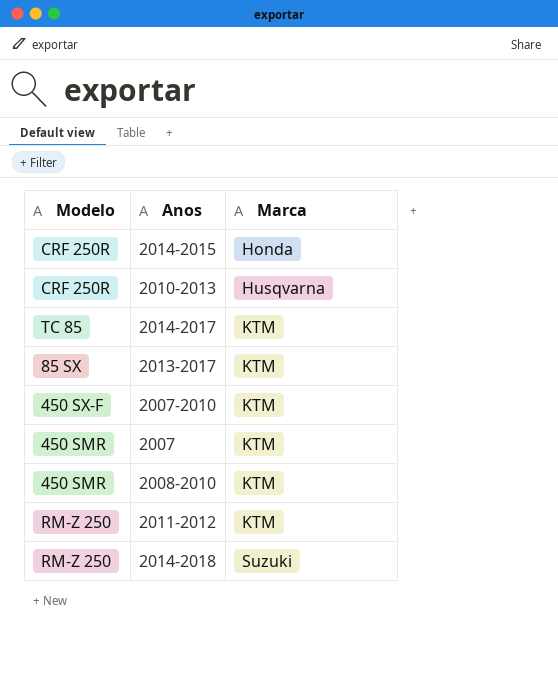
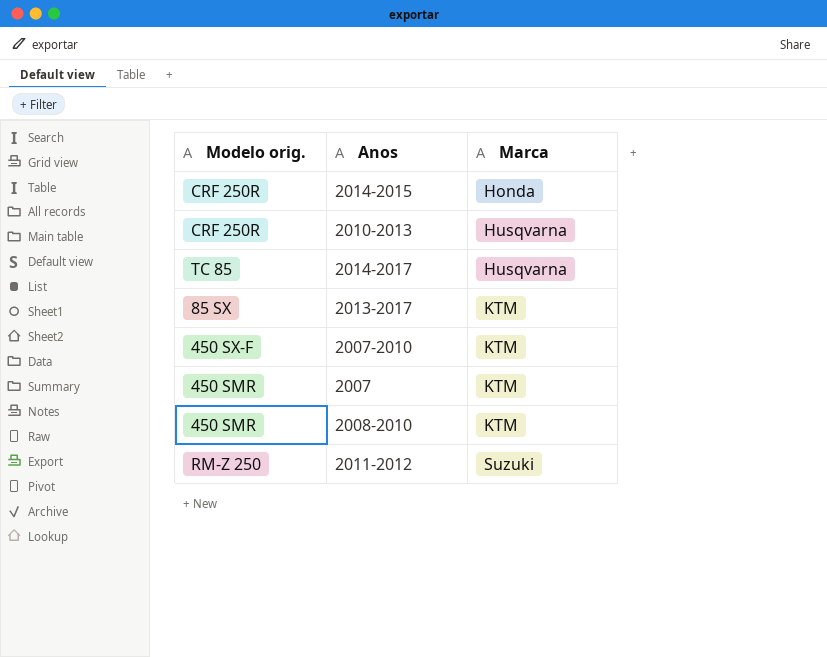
column name: Modelo -> Modelo orig.
row 2014-2018: RM-Z 250 | Suzuki -> none
2014-2017 | Marca: KTM -> Husqvarna
2011-2012 | Marca: KTM -> Suzuki

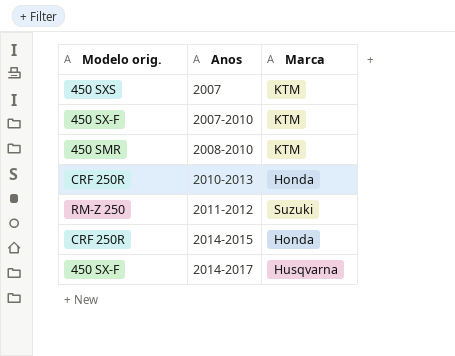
row order: Marca ascending -> Anos ascending
row 2013-2017: 85 SX | KTM -> none
2007 | Modelo orig.: 450 SMR -> 450 SXS
2010-2013 | Marca: Husqvarna -> Honda
2014-2017 | Modelo orig.: TC 85 -> 450 SX-F

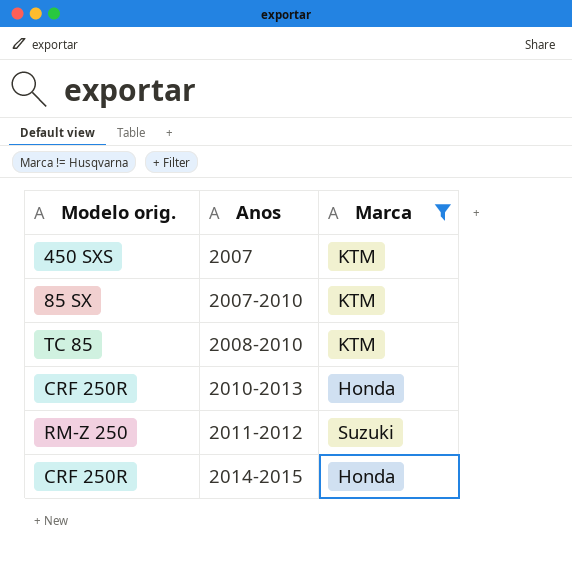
filter: none -> Marca != Husqvarna
2007-2010 | Modelo orig.: 450 SX-F -> 85 SX
2008-2010 | Modelo orig.: 450 SMR -> TC 85

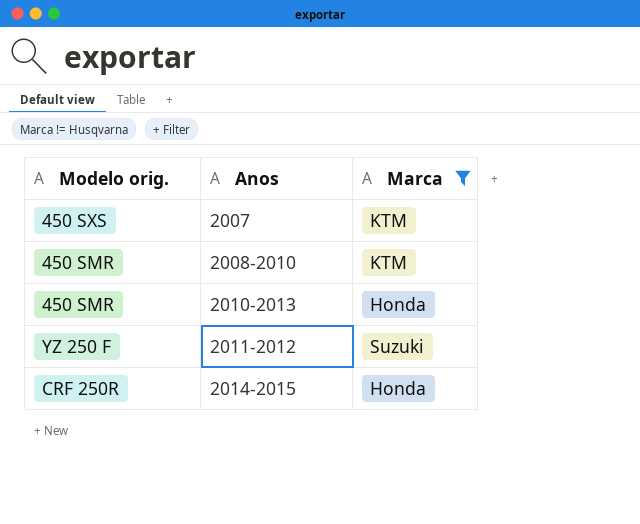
row 2007-2010: 85 SX | KTM -> none
2008-2010 | Modelo orig.: TC 85 -> 450 SMR
2010-2013 | Modelo orig.: CRF 250R -> 450 SMR
2011-2012 | Modelo orig.: RM-Z 250 -> YZ 250 F

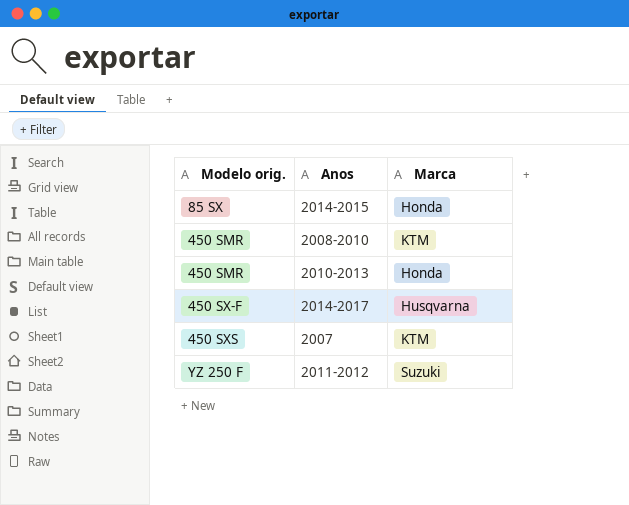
filter: Marca != Husqvarna -> none
row order: Anos ascending -> Modelo orig. ascending
2014-2015 | Modelo orig.: CRF 250R -> 85 SX

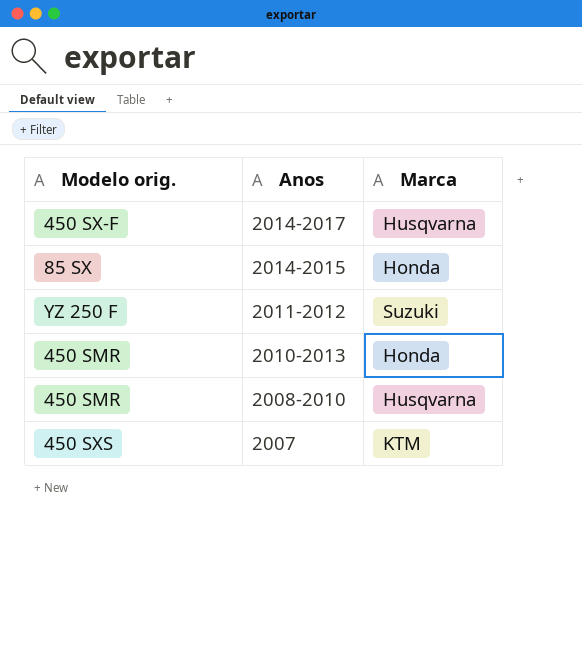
row order: Modelo orig. ascending -> Anos descending
2008-2010 | Marca: KTM -> Husqvarna

